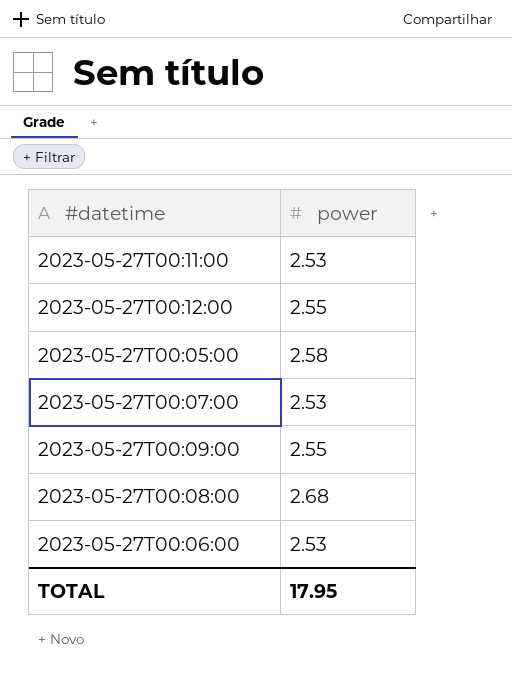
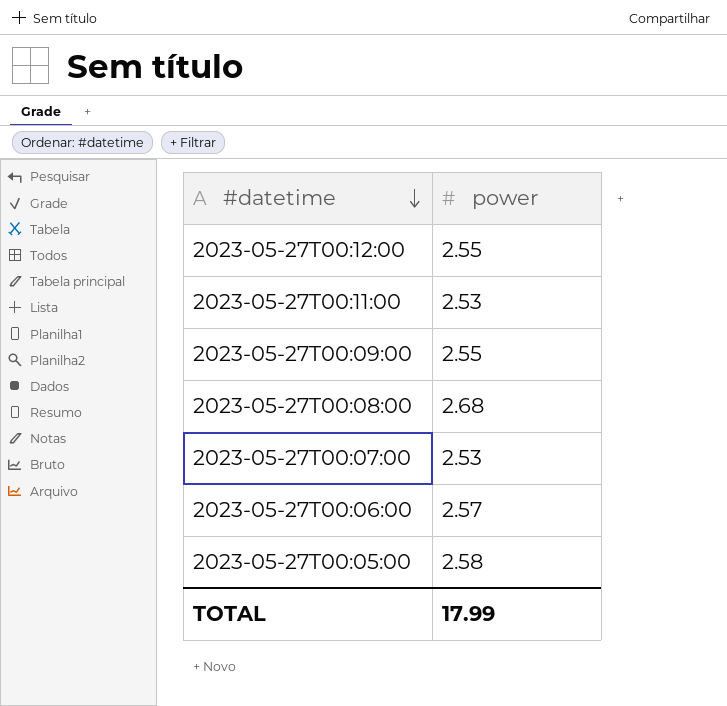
row order: none -> #datetime descending
2023-05-27T00:06:00 | power: 2.53 -> 2.57
TOTAL | power: 17.95 -> 17.99

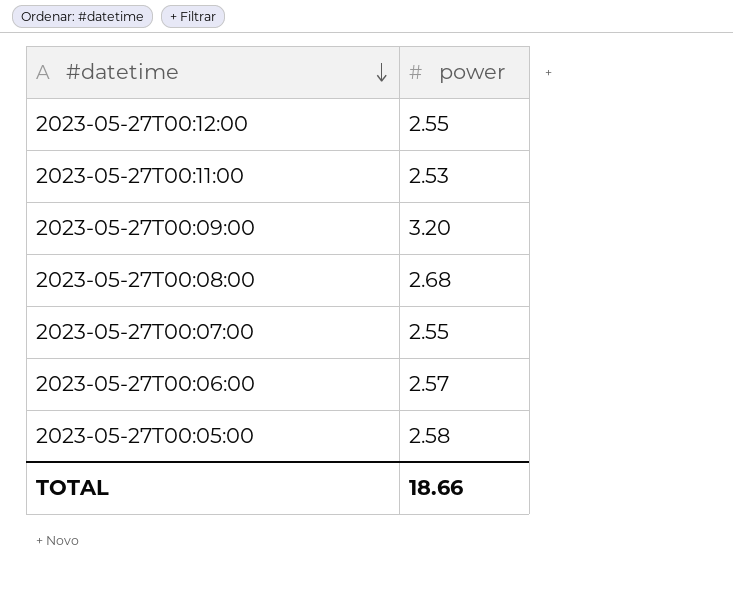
2023-05-27T00:09:00 | power: 2.55 -> 3.20
2023-05-27T00:07:00 | power: 2.53 -> 2.55
TOTAL | power: 17.99 -> 18.66

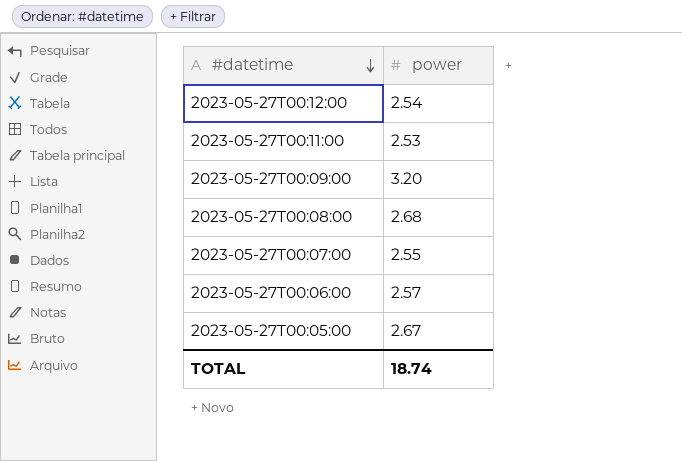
2023-05-27T00:12:00 | power: 2.55 -> 2.54
2023-05-27T00:05:00 | power: 2.58 -> 2.67
TOTAL | power: 18.66 -> 18.74

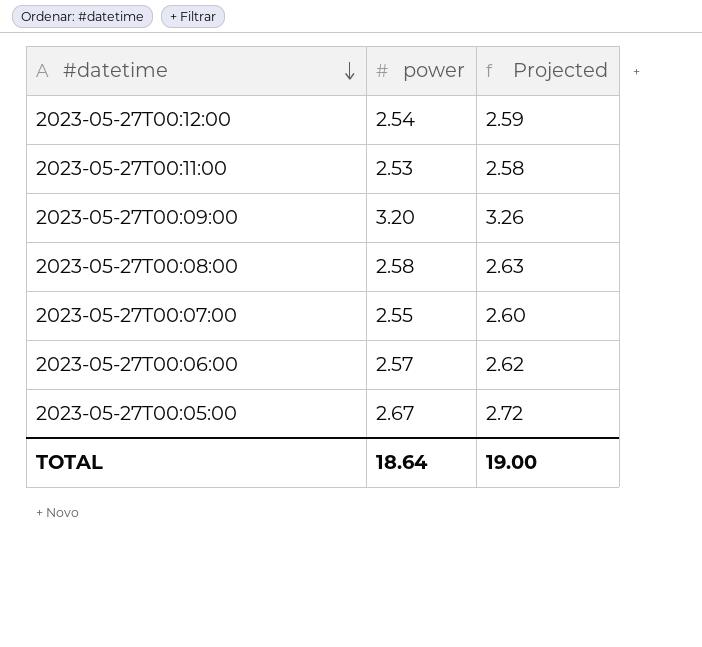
column Projected | formula: none -> [power] * 1.02
2023-05-27T00:08:00 | power: 2.68 -> 2.58
TOTAL | power: 18.74 -> 18.64

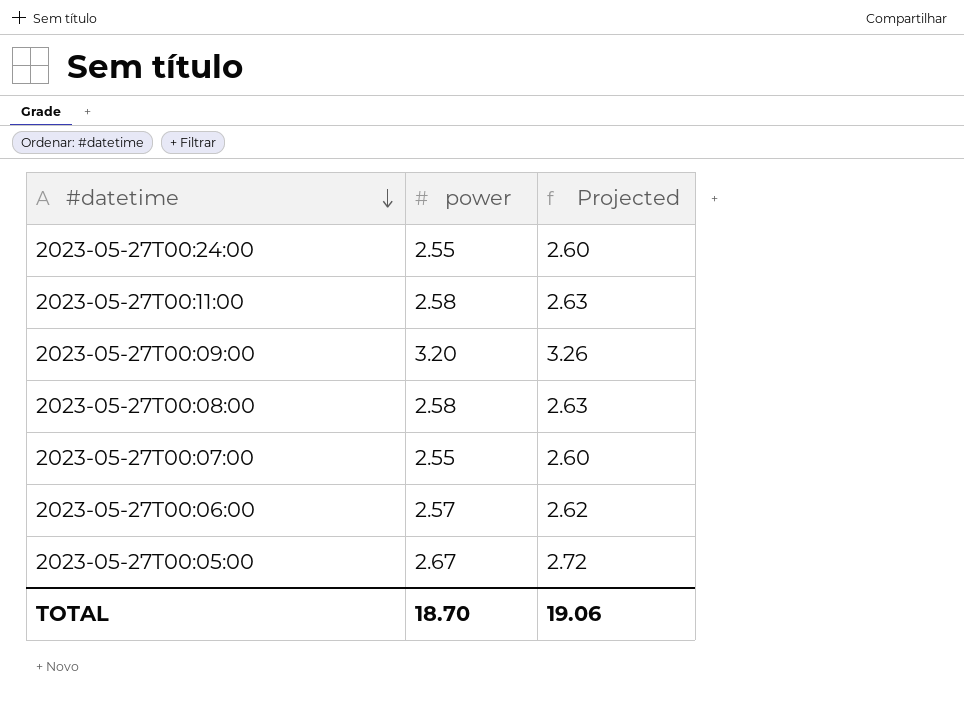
row 2023-05-27T00:12:00: 2.54 | 2.59 -> none
row 2023-05-27T00:24:00: none -> 2.55 | 2.60
2023-05-27T00:11:00 | power: 2.53 -> 2.58
2023-05-27T00:11:00 | Projected: 2.58 -> 2.63
TOTAL | power: 18.64 -> 18.70
TOTAL | Projected: 19.00 -> 19.06

